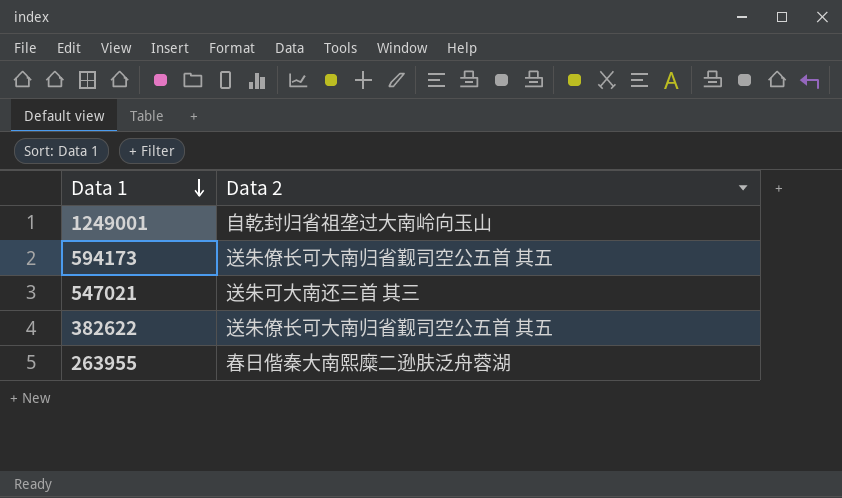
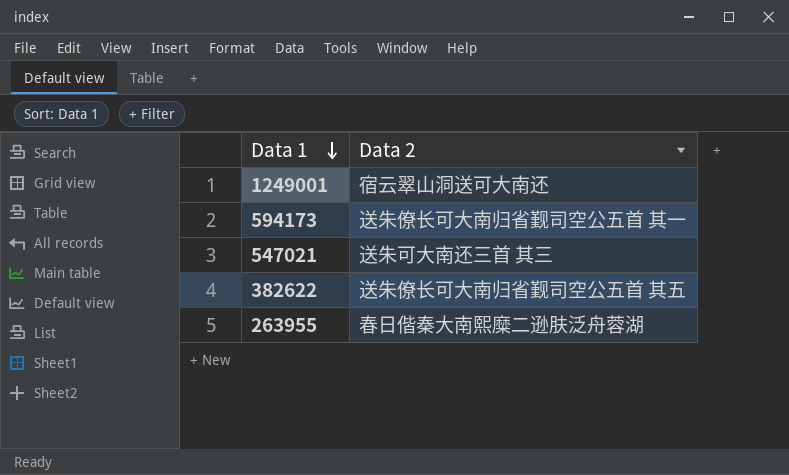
1249001 | Data 2: 自乾封归省祖垄过大南岭向玉山 -> 宿云翠山洞送可大南还
594173 | Data 2: 送朱僚长可大南归省觐司空公五首 其五 -> 送朱僚长可大南归省觐司空公五首 其一

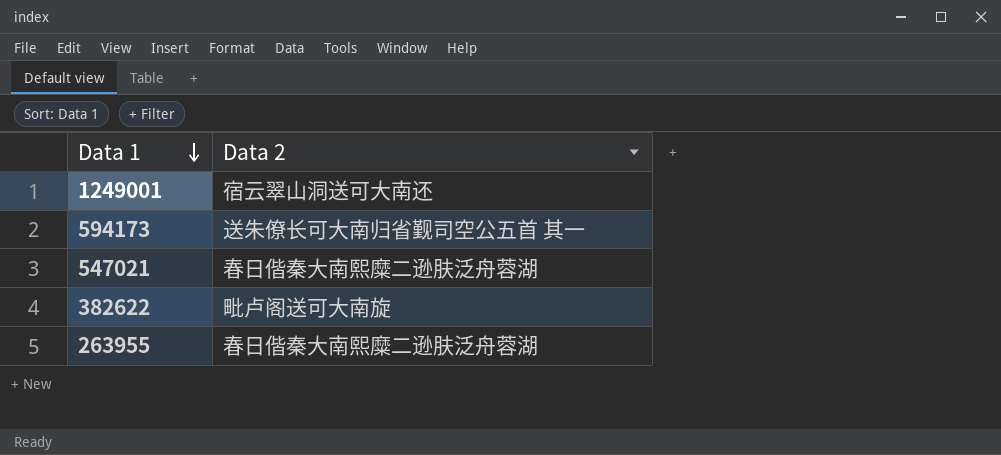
547021 | Data 2: 送朱可大南还三首 其三 -> 春日偕秦大南熙糜二逊肤泛舟蓉湖
382622 | Data 2: 送朱僚长可大南归省觐司空公五首 其五 -> 毗卢阁送可大南旋

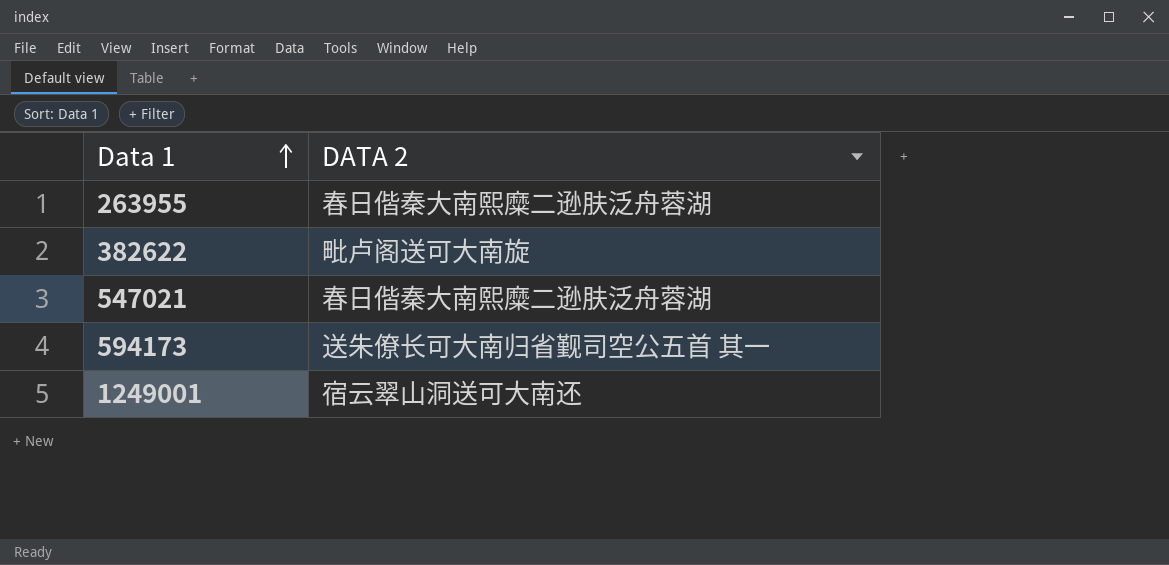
row order: Data 1 descending -> Data 1 ascending
column name: Data 2 -> DATA 2

